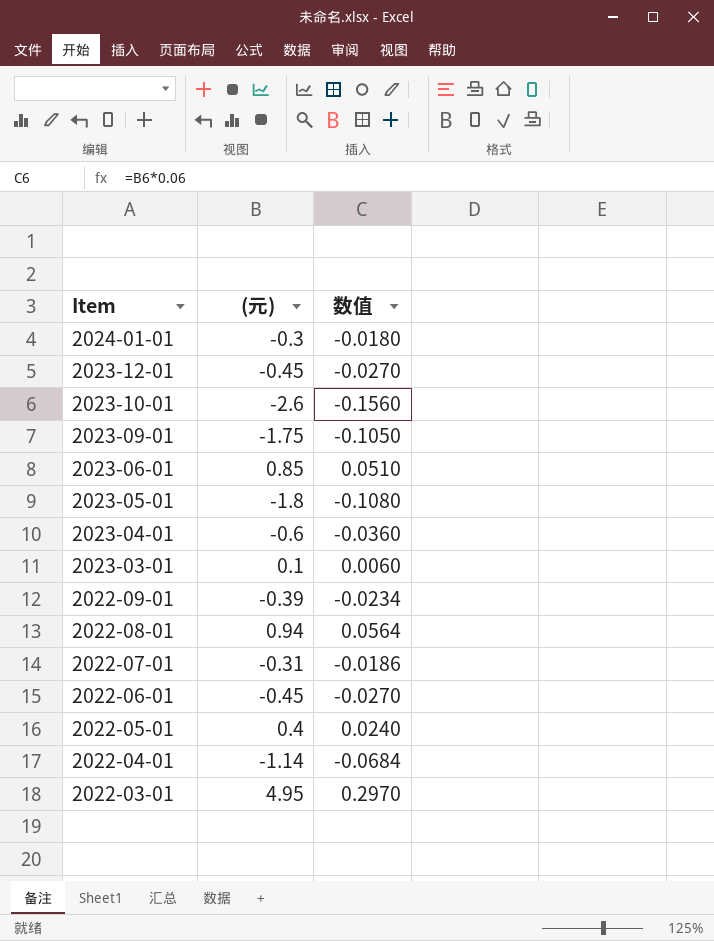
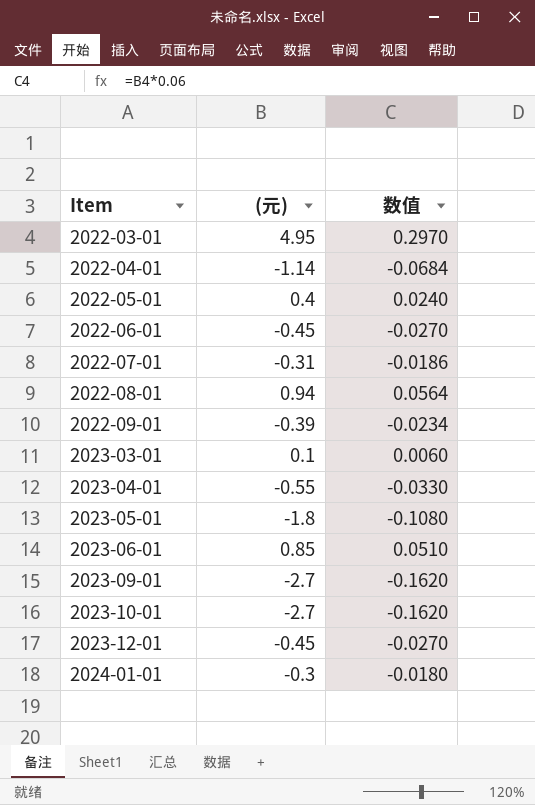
row order: Item descending -> Item ascending
2023-04-01 | (元): -0.6 -> -0.55
2023-04-01 | 数值: -0.0360 -> -0.0330
2023-09-01 | (元): -1.75 -> -2.7
2023-09-01 | 数值: -0.1050 -> -0.1620
2023-10-01 | (元): -2.6 -> -2.7
2023-10-01 | 数值: -0.1560 -> -0.1620

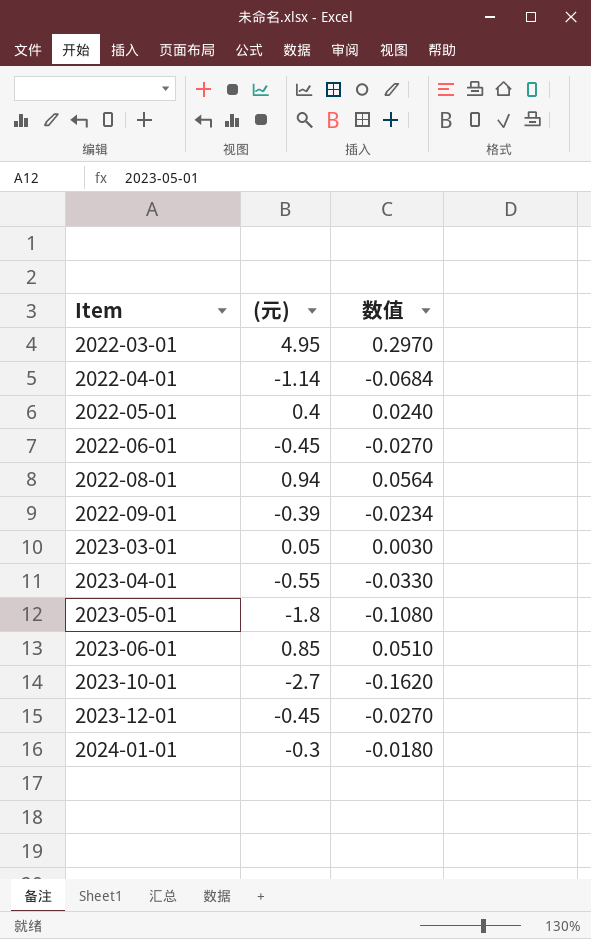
row 2022-07-01: -0.31 | -0.0186 -> none
row 2023-09-01: -2.7 | -0.1620 -> none
2023-03-01 | (元): 0.1 -> 0.05
2023-03-01 | 数值: 0.0060 -> 0.0030

